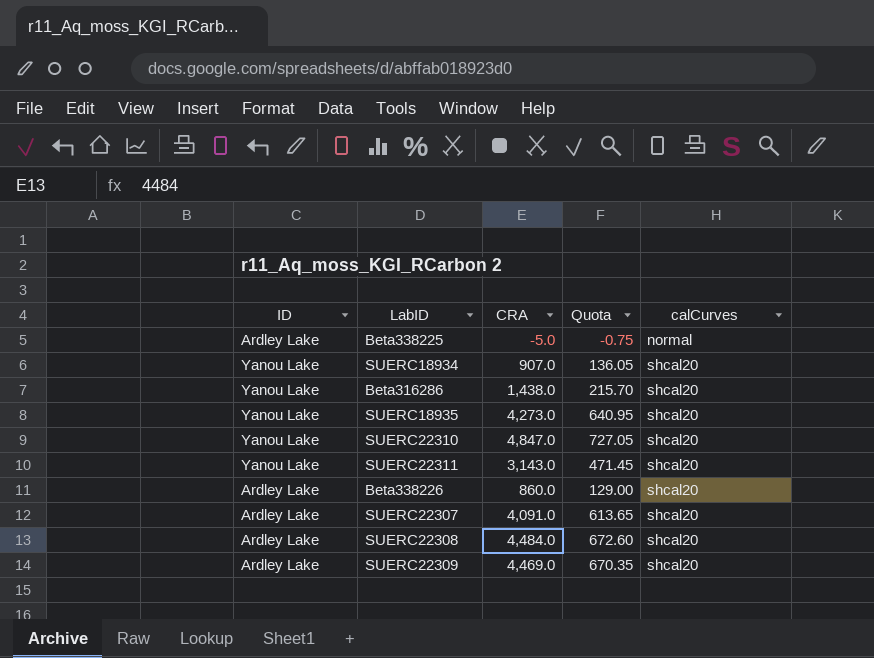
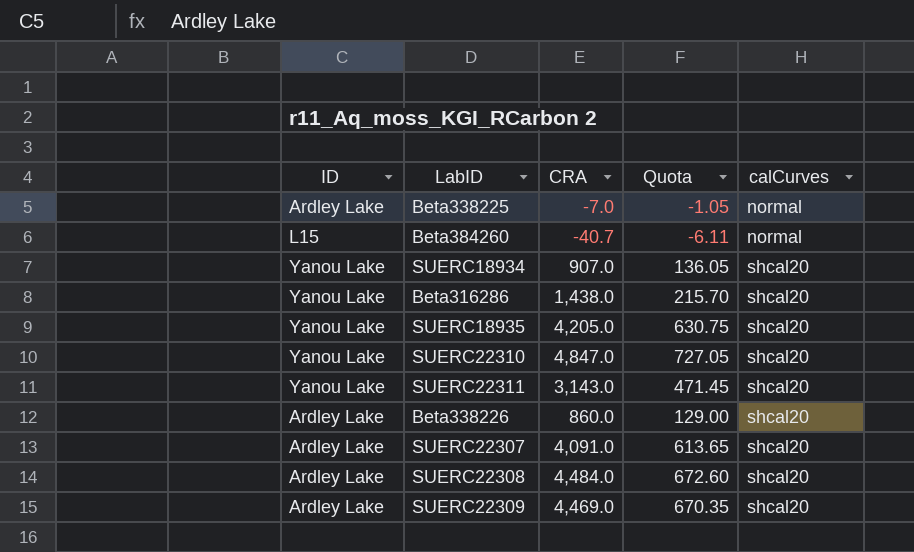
Beta338225 | CRA: -5.0 -> -7.0
Beta338225 | Quota: -0.75 -> -1.05
row Beta384260: none -> L15 | -40.7 | -6.11 | normal
SUERC18935 | CRA: 4,273.0 -> 4,205.0
SUERC18935 | Quota: 640.95 -> 630.75

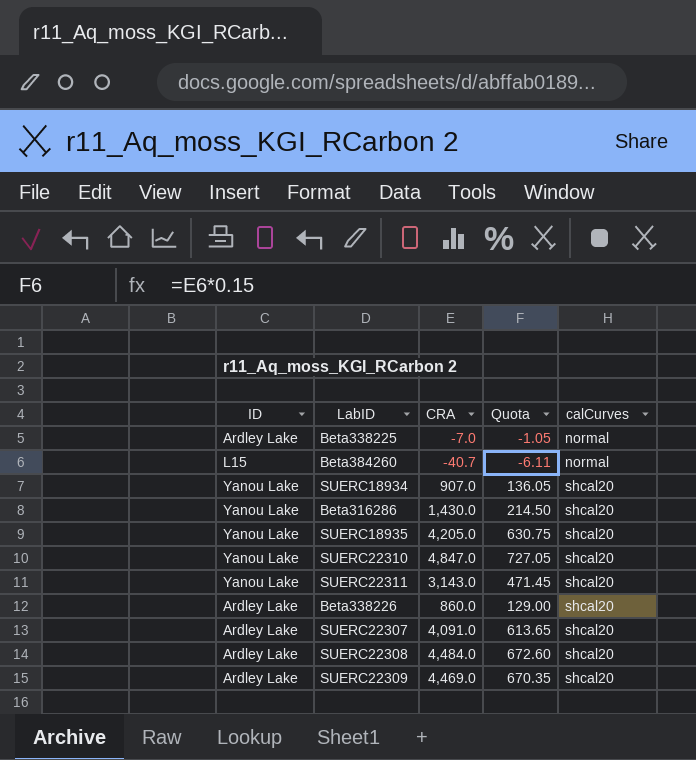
Beta316286 | CRA: 1,438.0 -> 1,430.0
Beta316286 | Quota: 215.70 -> 214.50

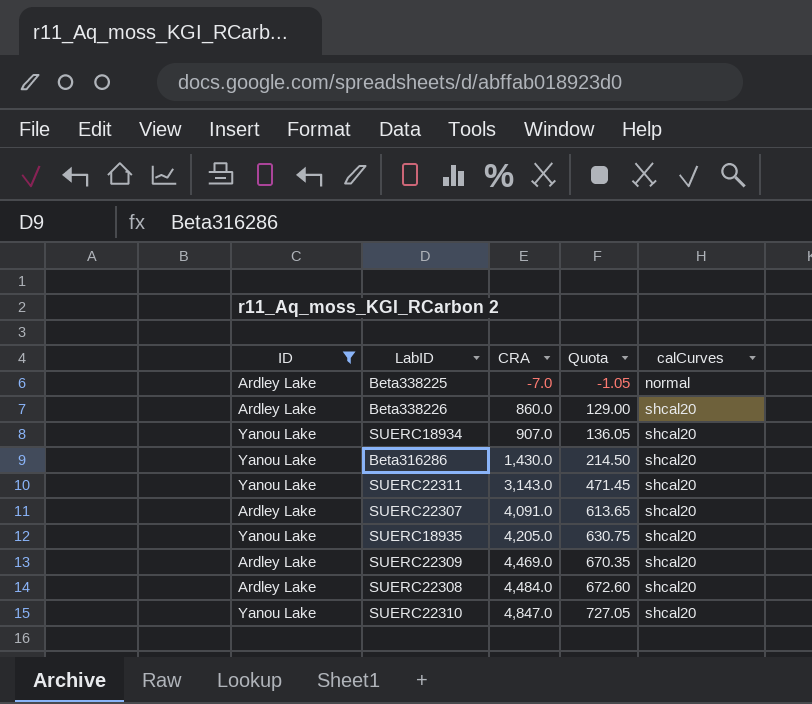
filter: none -> ID != L15
row order: calCurves ascending -> CRA ascending

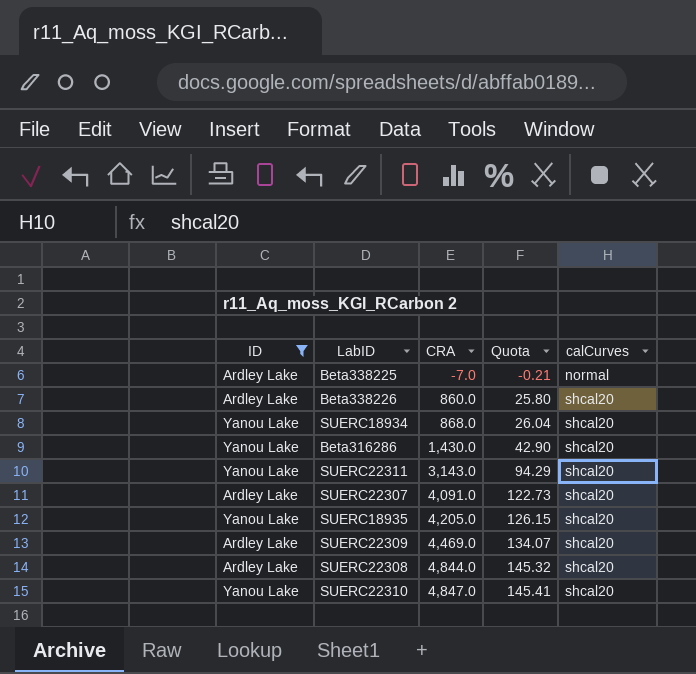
column Quota | formula: [CRA] * 0.15 -> [CRA] * 0.03
SUERC18934 | CRA: 907.0 -> 868.0
SUERC22308 | CRA: 4,484.0 -> 4,844.0

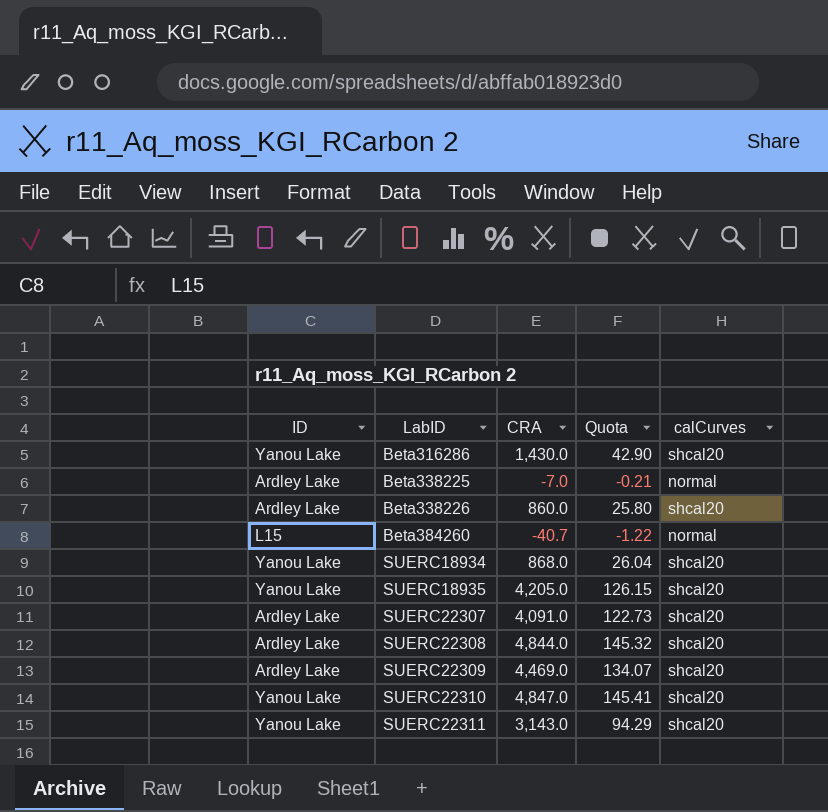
filter: ID != L15 -> none
row order: CRA ascending -> LabID ascending

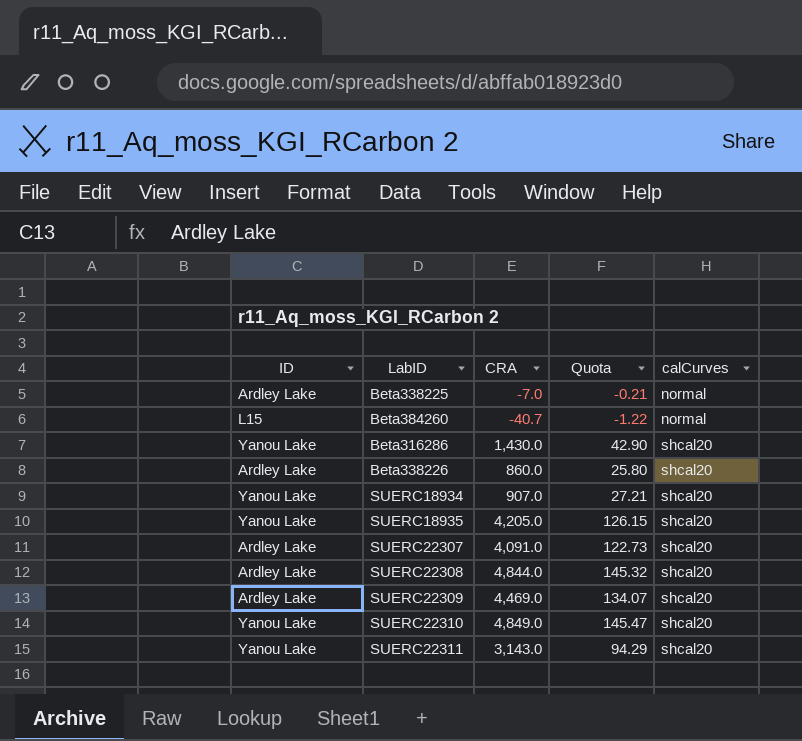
row order: LabID ascending -> calCurves ascending
SUERC18934 | CRA: 868.0 -> 907.0
SUERC18934 | Quota: 26.04 -> 27.21
SUERC22310 | CRA: 4,847.0 -> 4,849.0
SUERC22310 | Quota: 145.41 -> 145.47

